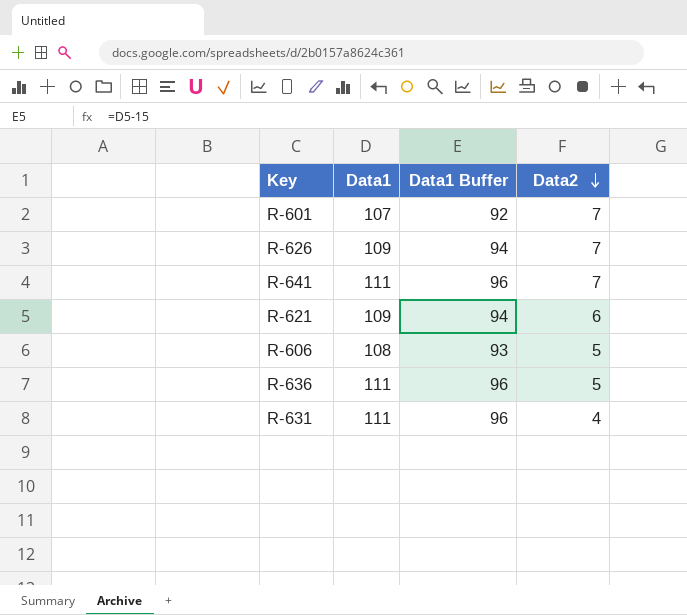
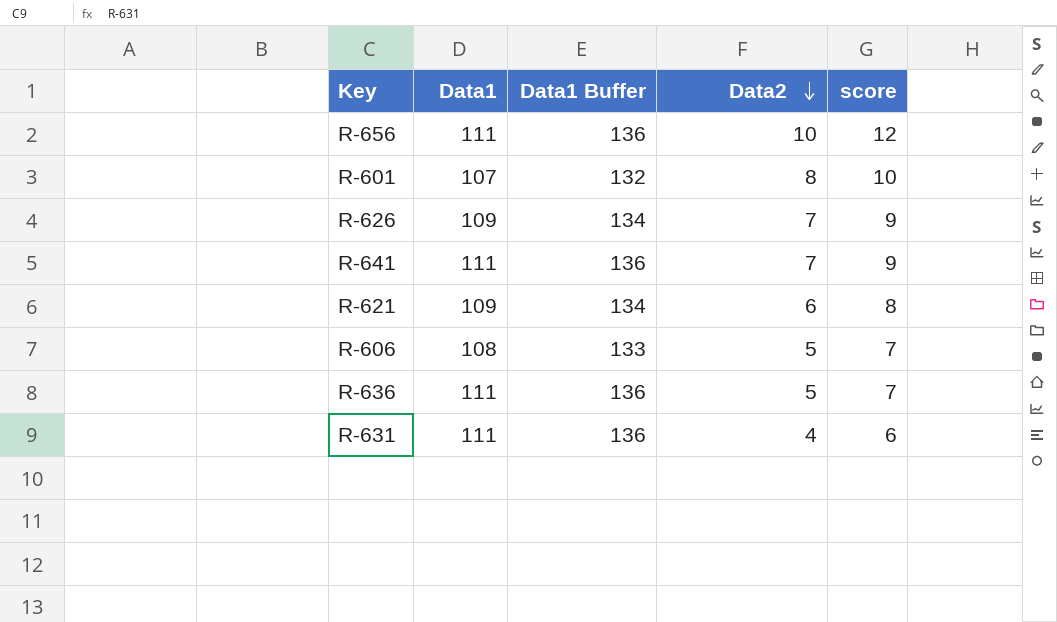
column Data1 Buffer | formula: [Data1] - 15 -> [Data1] + 25
column score | formula: none -> [Data2] + 2
row R-656: none -> 111 | 136 | 10 | 12
R-601 | Data2: 7 -> 8

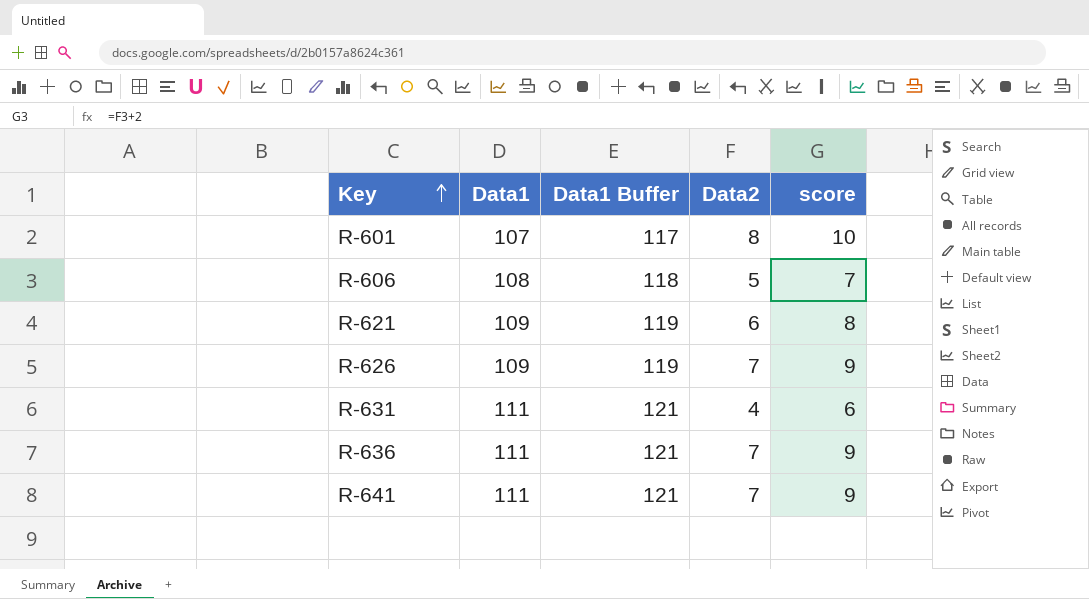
row order: Data2 descending -> Key ascending
column Data1 Buffer | formula: [Data1] + 25 -> [Data1] + 10
row R-656: 111 | 136 | 10 | 12 -> none
R-636 | Data2: 5 -> 7
R-636 | score: 7 -> 9

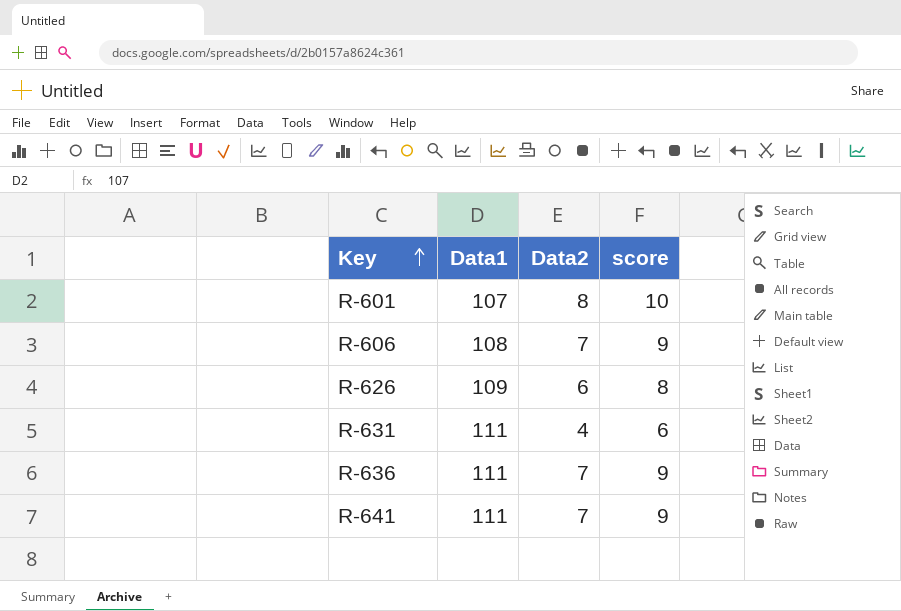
column Data1 Buffer | formula: [Data1] + 10 -> none
row R-621: 109 | 119 | 6 | 8 -> none
R-606 | Data2: 5 -> 7
R-606 | score: 7 -> 9
R-626 | Data2: 7 -> 6
R-626 | score: 9 -> 8

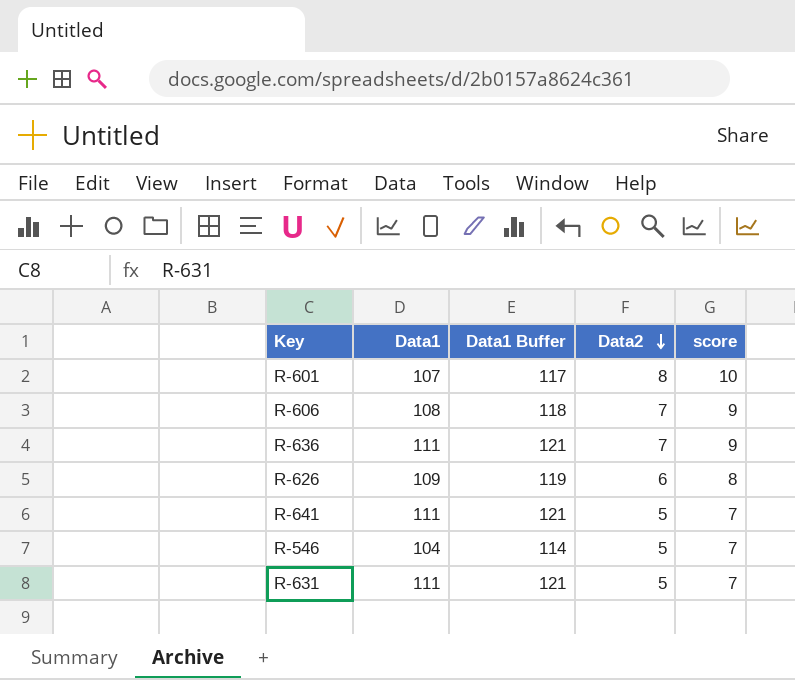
row order: Key ascending -> Data2 descending
column Data1 Buffer | formula: none -> [Data1] + 10
R-641 | Data2: 7 -> 5
R-641 | score: 9 -> 7
row R-546: none -> 104 | 114 | 5 | 7
R-631 | Data2: 4 -> 5
R-631 | score: 6 -> 7

